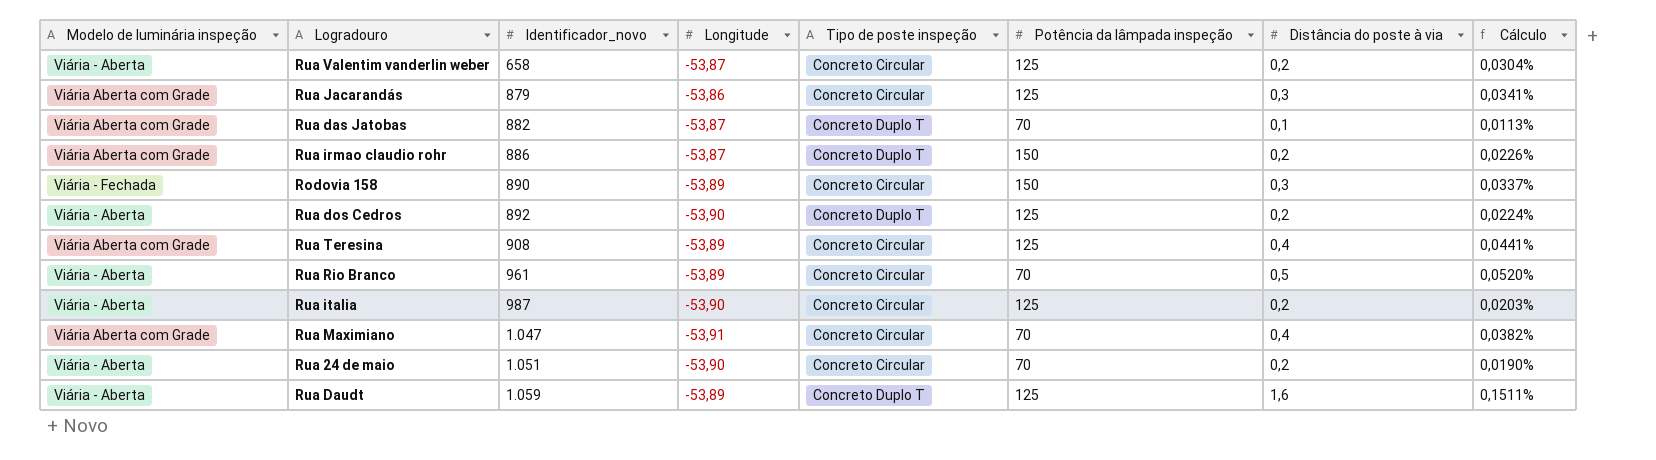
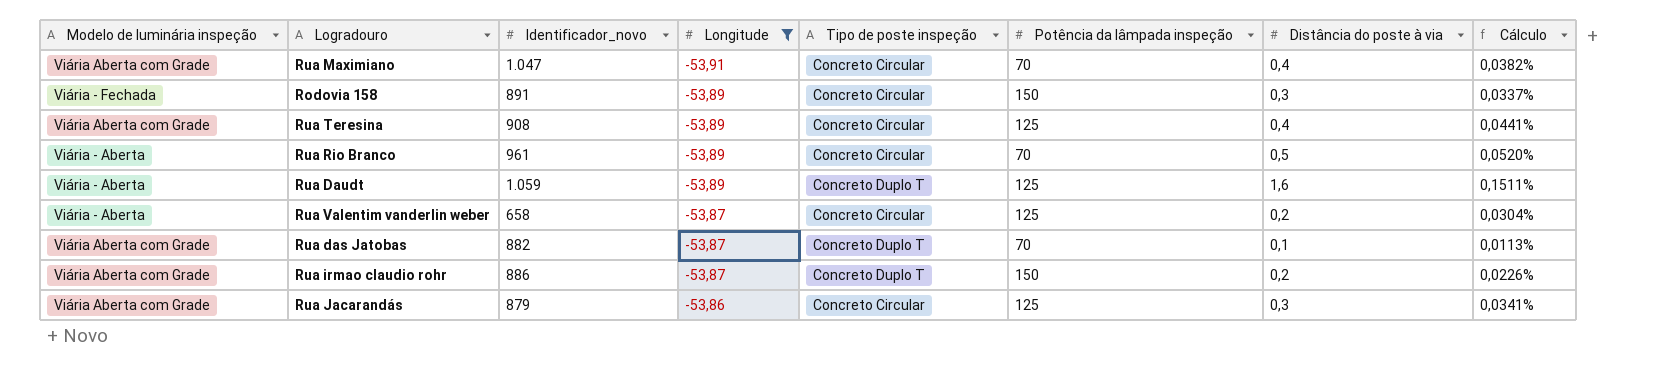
filter: none -> Longitude != -53,90
row order: Identificador_novo ascending -> Longitude ascending
Rodovia 158 | Identificador_novo: 890 -> 891

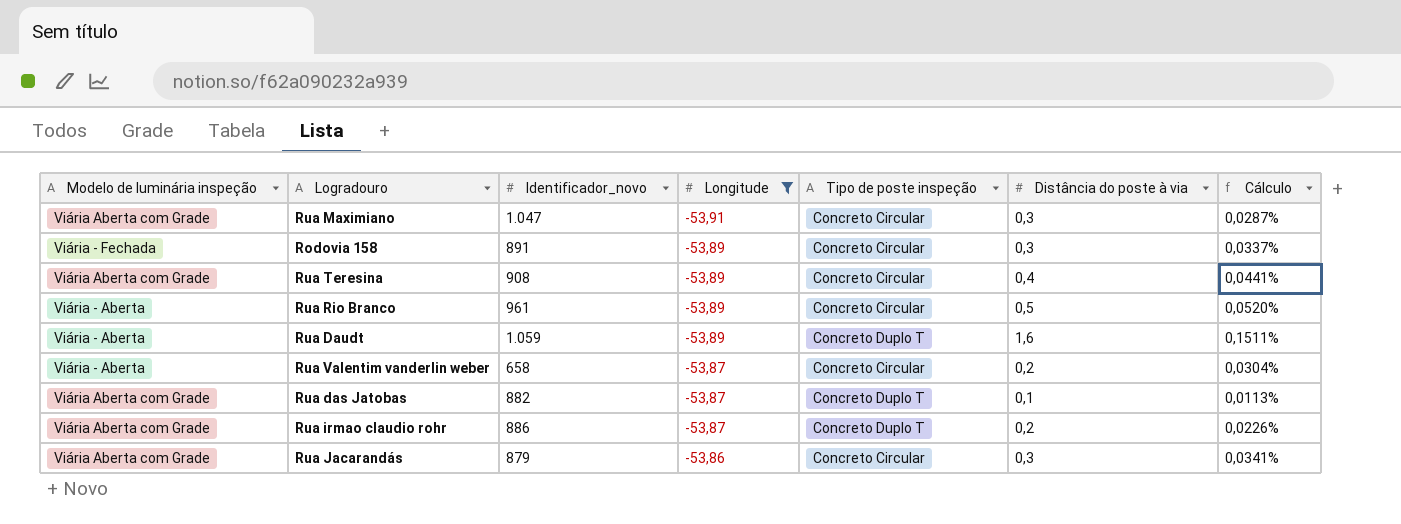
column Potência da lâmpada inspeção | position: 6 -> none
Rua Maximiano | Distância do poste à via: 0,4 -> 0,3
Rua Maximiano | Cálculo: 0,0382% -> 0,0287%

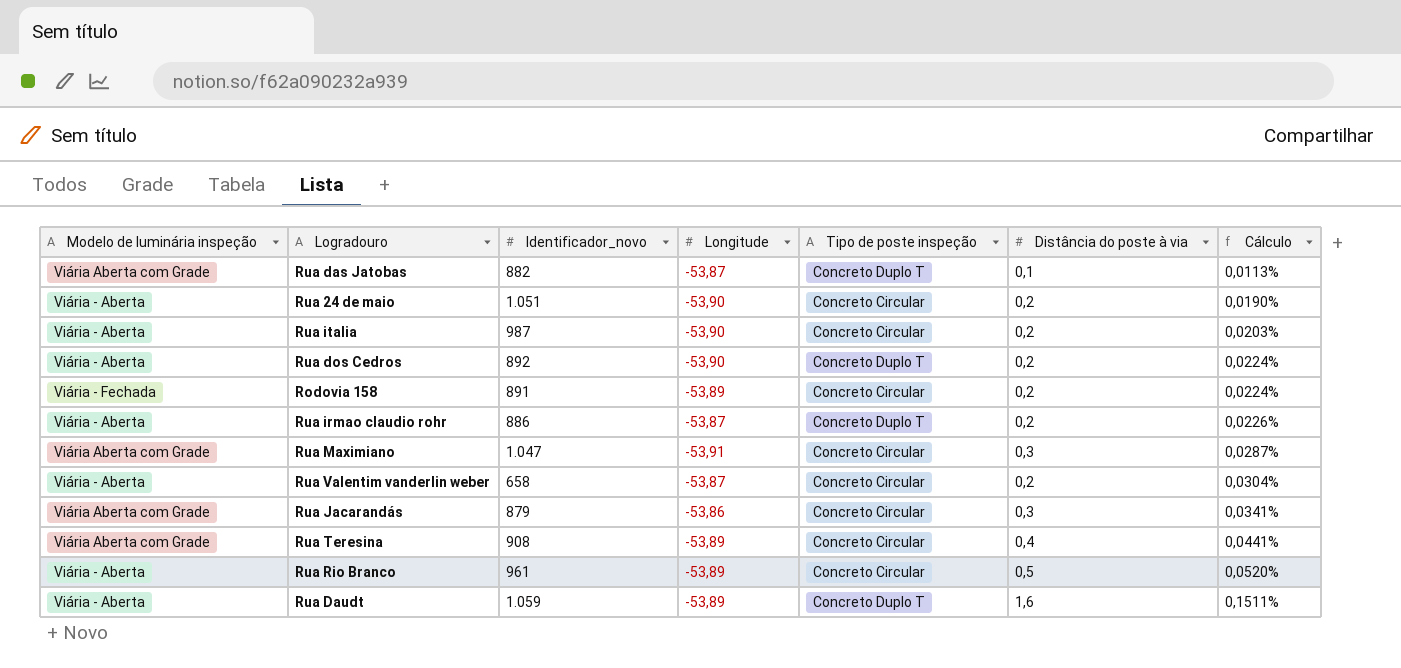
filter: Longitude != -53,90 -> none
row order: Longitude ascending -> Cálculo ascending
Rodovia 158 | Distância do poste à via: 0,3 -> 0,2
Rodovia 158 | Cálculo: 0,0337% -> 0,0224%
Rua irmao claudio rohr | Modelo de luminária inspeção: Viária Aberta com Grade -> Viária - Aberta

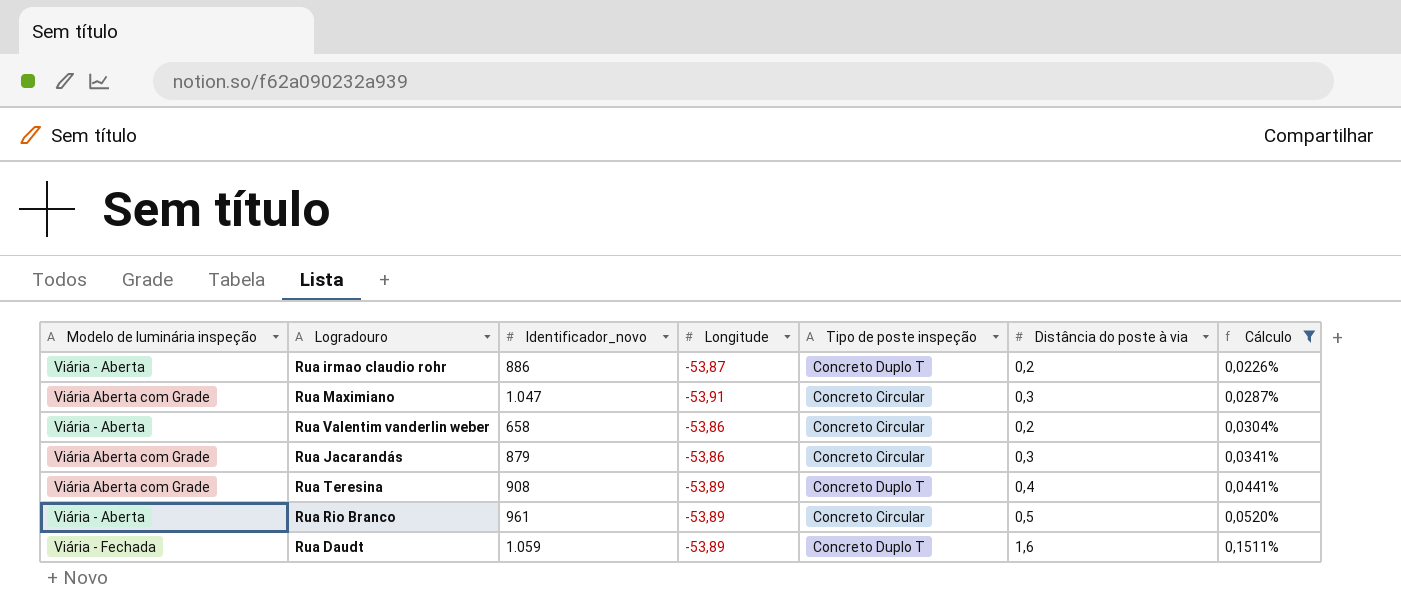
filter: none -> Cálculo >= 0,0226%
Rua Valentim vanderlin weber | Longitude: -53,87 -> -53,86
Rua Teresina | Tipo de poste inspeção: Concreto Circular -> Concreto Duplo T
Rua Daudt | Modelo de luminária inspeção: Viária - Aberta -> Viária - Fechada

